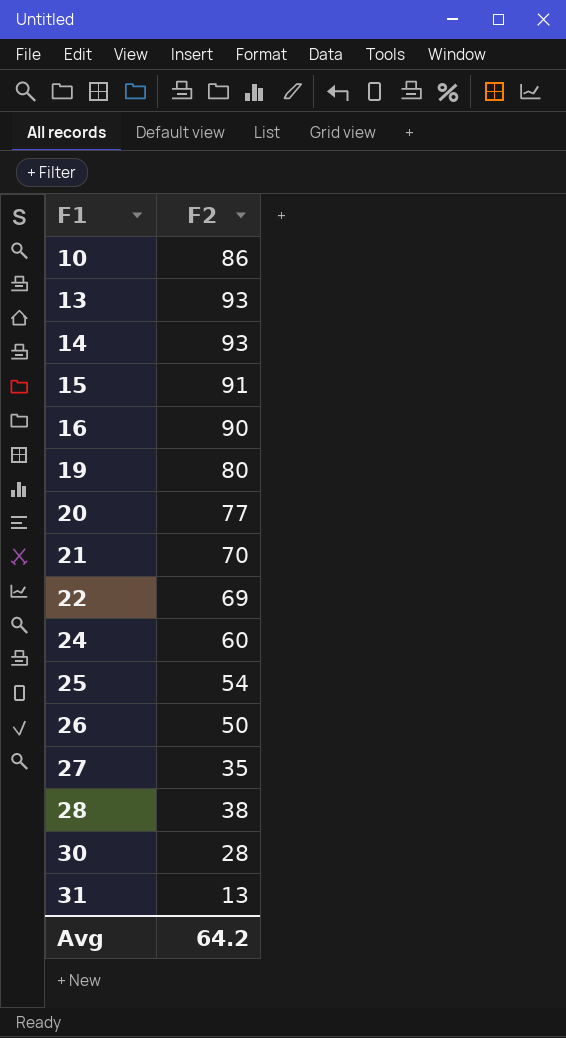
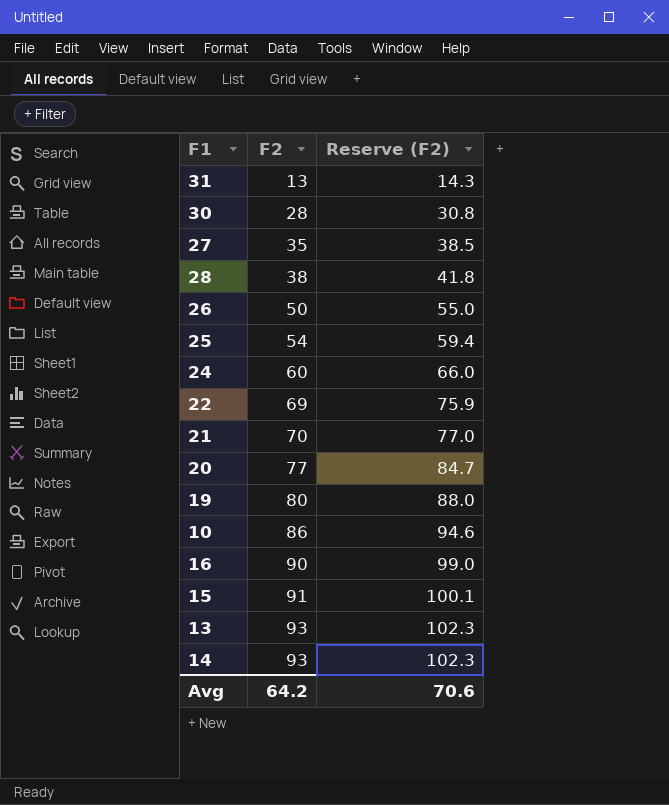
row order: F1 ascending -> F2 ascending
column Reserve (F2) | formula: none -> [F2] * 1.1

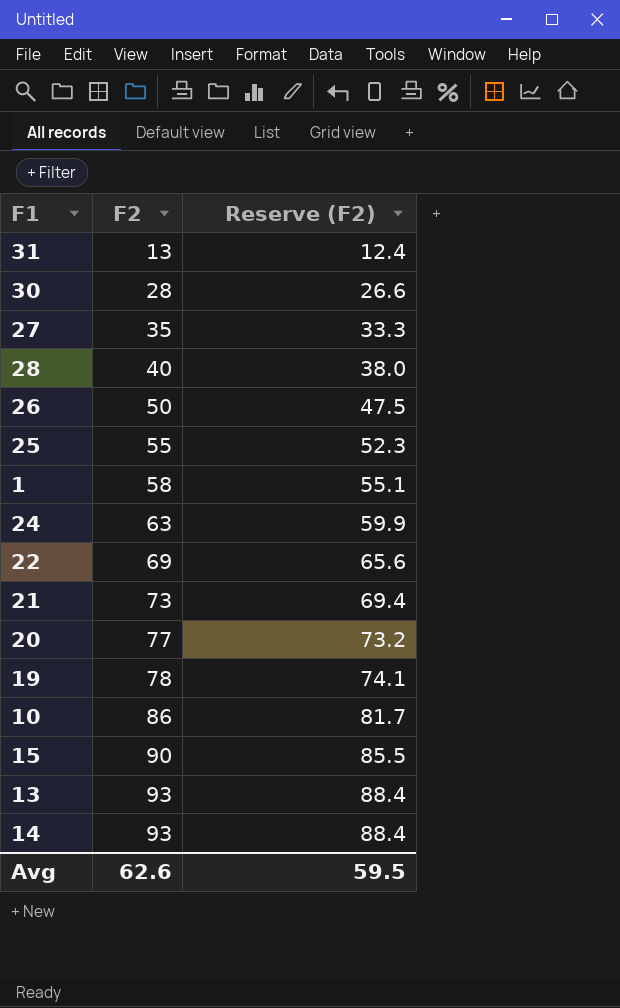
column Reserve (F2) | formula: [F2] * 1.1 -> [F2] * 0.95
row 16: 90 | 99.0 -> none
28 | F2: 38 -> 40
25 | F2: 54 -> 55
row 1: none -> 58 | 55.1
24 | F2: 60 -> 63
21 | F2: 70 -> 73
19 | F2: 80 -> 78
15 | F2: 91 -> 90
Avg | F2: 64.2 -> 62.6
Avg | Reserve (F2): 70.6 -> 59.5

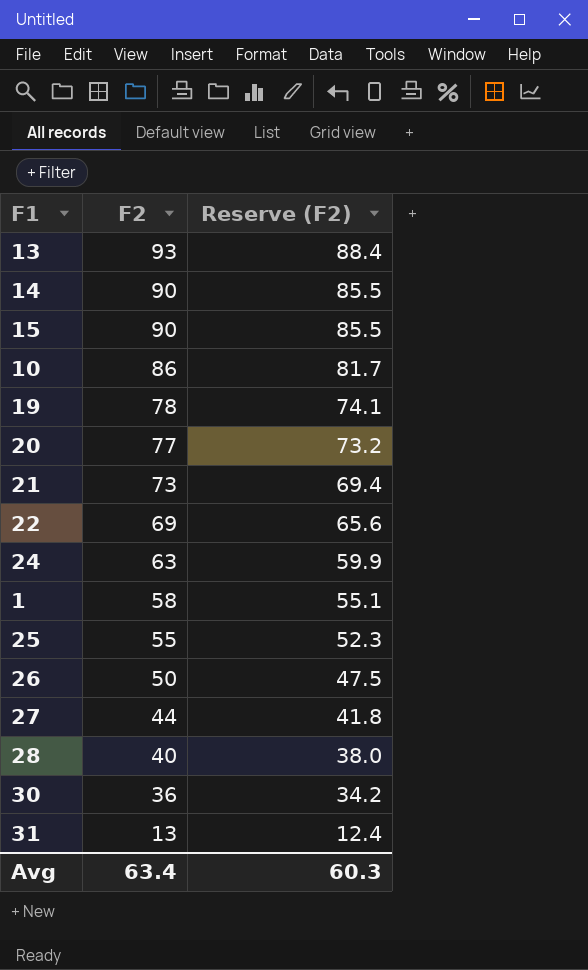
row order: F2 ascending -> F2 descending
14 | F2: 93 -> 90
14 | Reserve (F2): 88.4 -> 85.5
27 | F2: 35 -> 44
27 | Reserve (F2): 33.3 -> 41.8
30 | F2: 28 -> 36
30 | Reserve (F2): 26.6 -> 34.2
Avg | F2: 62.6 -> 63.4
Avg | Reserve (F2): 59.5 -> 60.3

